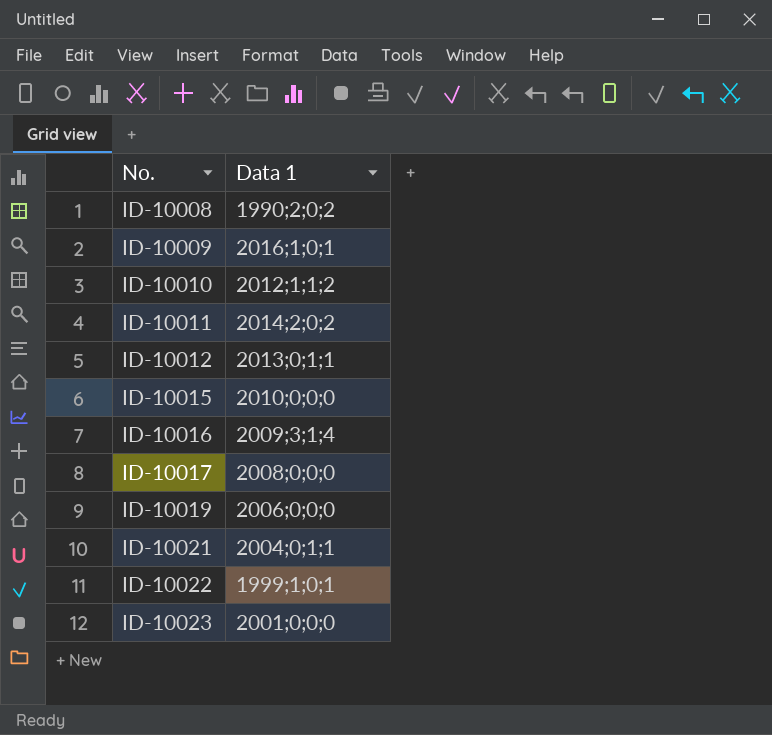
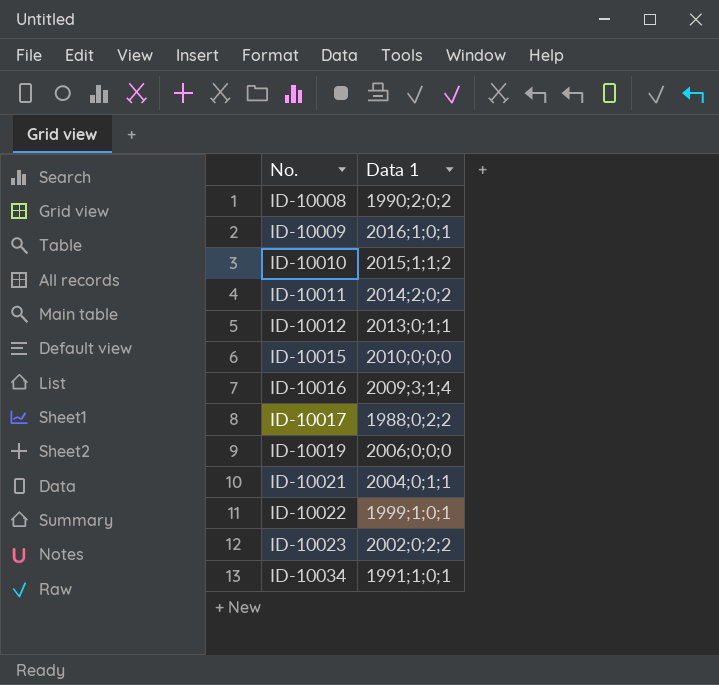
ID-10010 | Data 1: 2012;1;1;2 -> 2015;1;1;2
ID-10017 | Data 1: 2008;0;0;0 -> 1988;0;2;2
ID-10023 | Data 1: 2001;0;0;0 -> 2002;0;2;2
row ID-10034: none -> 1991;1;0;1

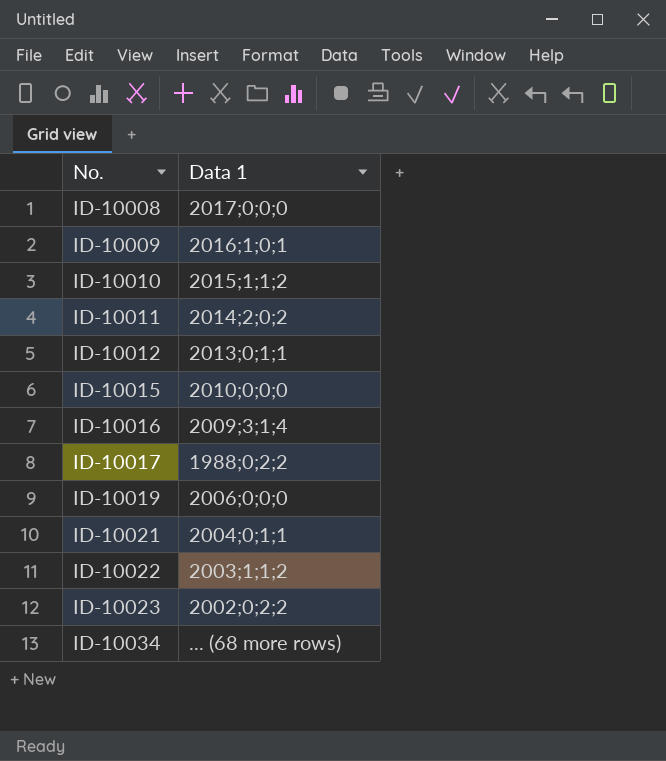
ID-10008 | Data 1: 1990;2;0;2 -> 2017;0;0;0
ID-10022 | Data 1: 1999;1;0;1 -> 2003;1;1;2
ID-10034 | Data 1: 1991;1;0;1 -> ... (68 more rows)

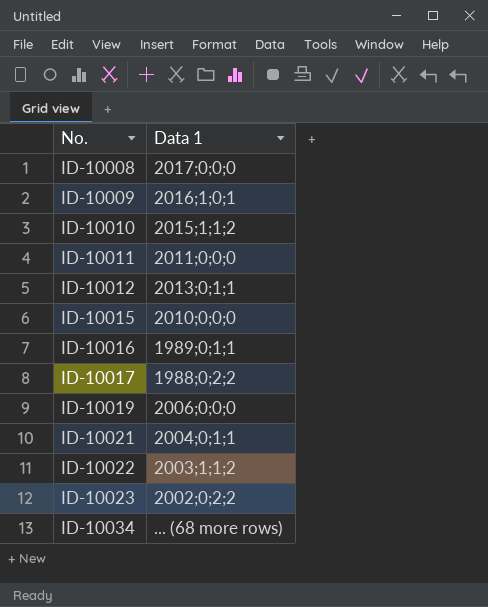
ID-10011 | Data 1: 2014;2;0;2 -> 2011;0;0;0
ID-10016 | Data 1: 2009;3;1;4 -> 1989;0;1;1

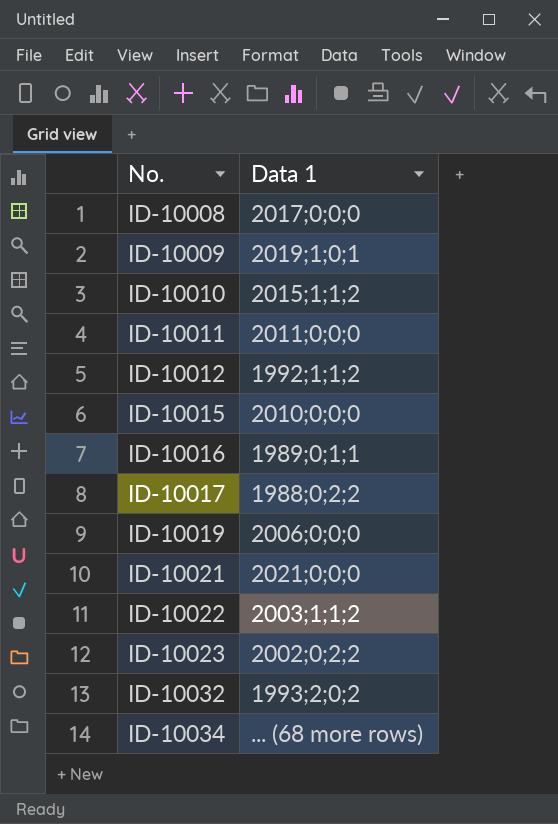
ID-10009 | Data 1: 2016;1;0;1 -> 2019;1;0;1
ID-10012 | Data 1: 2013;0;1;1 -> 1992;1;1;2
ID-10021 | Data 1: 2004;0;1;1 -> 2021;0;0;0
row ID-10032: none -> 1993;2;0;2

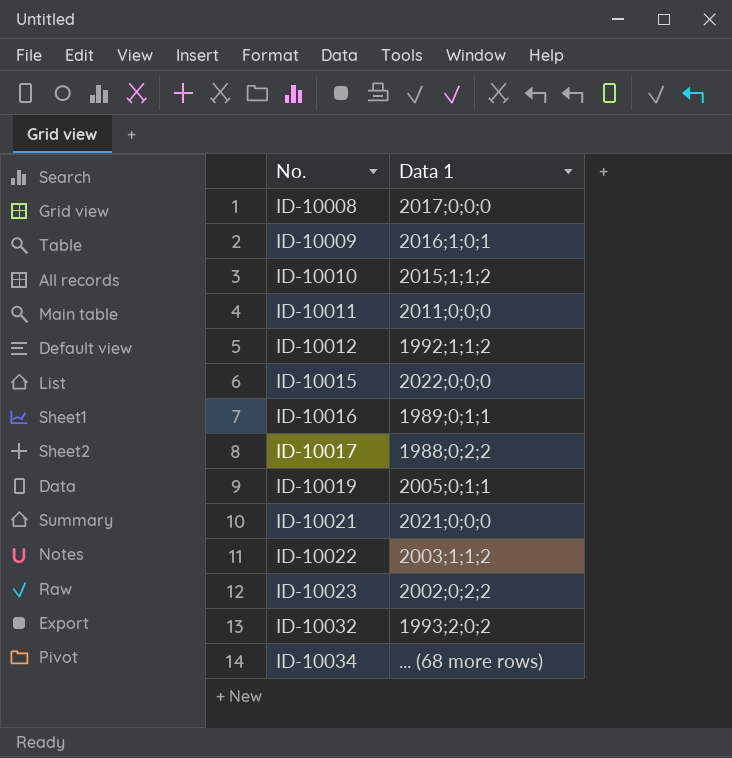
ID-10009 | Data 1: 2019;1;0;1 -> 2016;1;0;1
ID-10015 | Data 1: 2010;0;0;0 -> 2022;0;0;0
ID-10019 | Data 1: 2006;0;0;0 -> 2005;0;1;1

